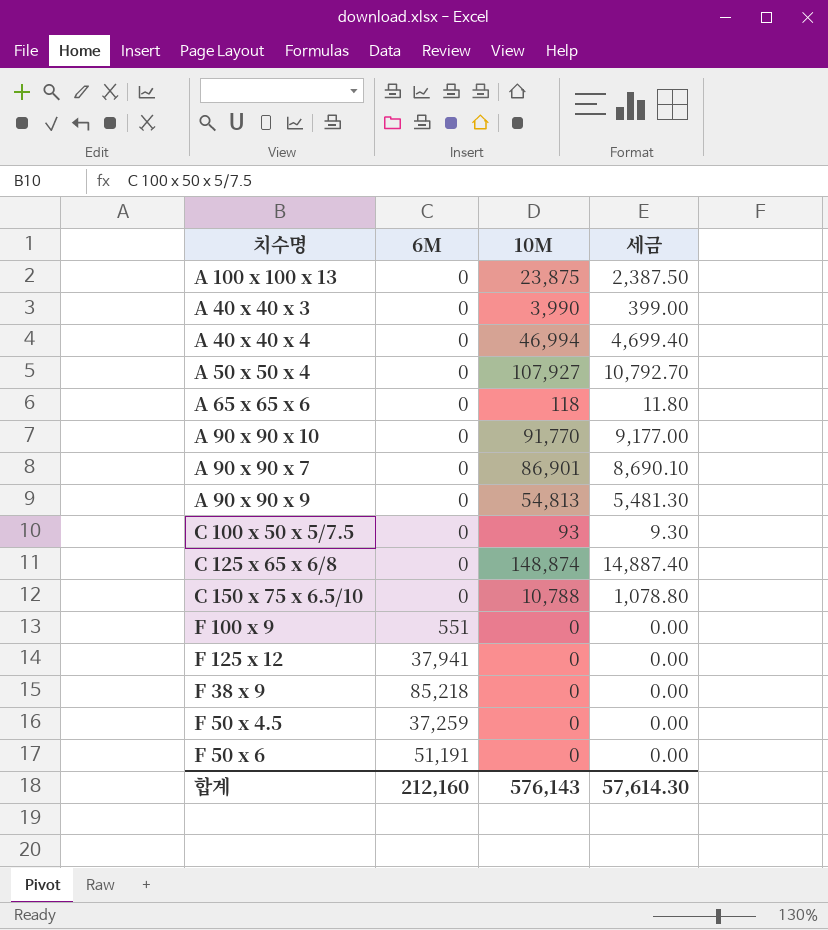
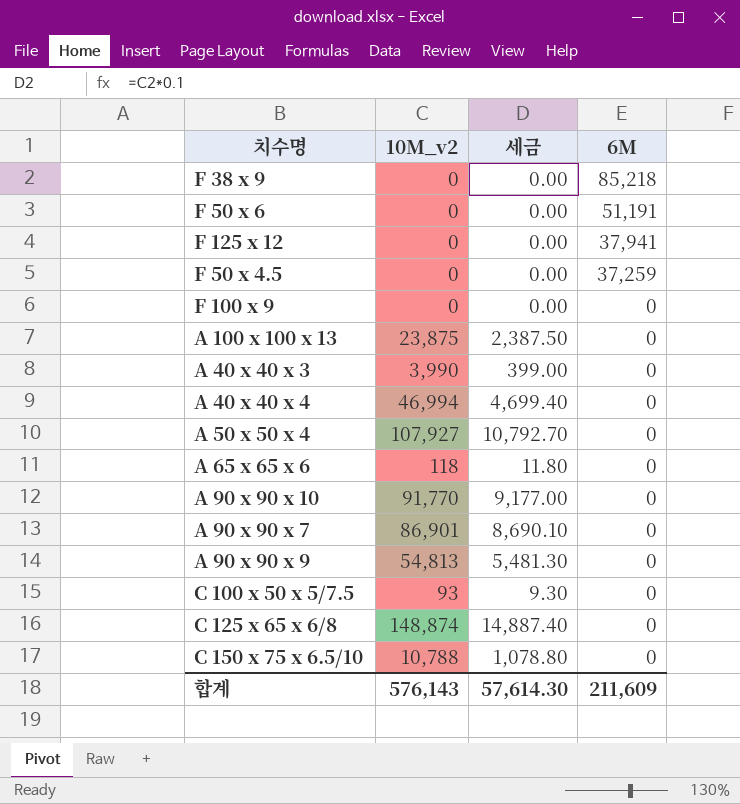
row order: none -> 6M descending
column name: 10M -> 10M_v2
column 6M | position: 2 -> 4
F 100 x 9 | 6M: 551 -> 0
합계 | 6M: 212,160 -> 211,609

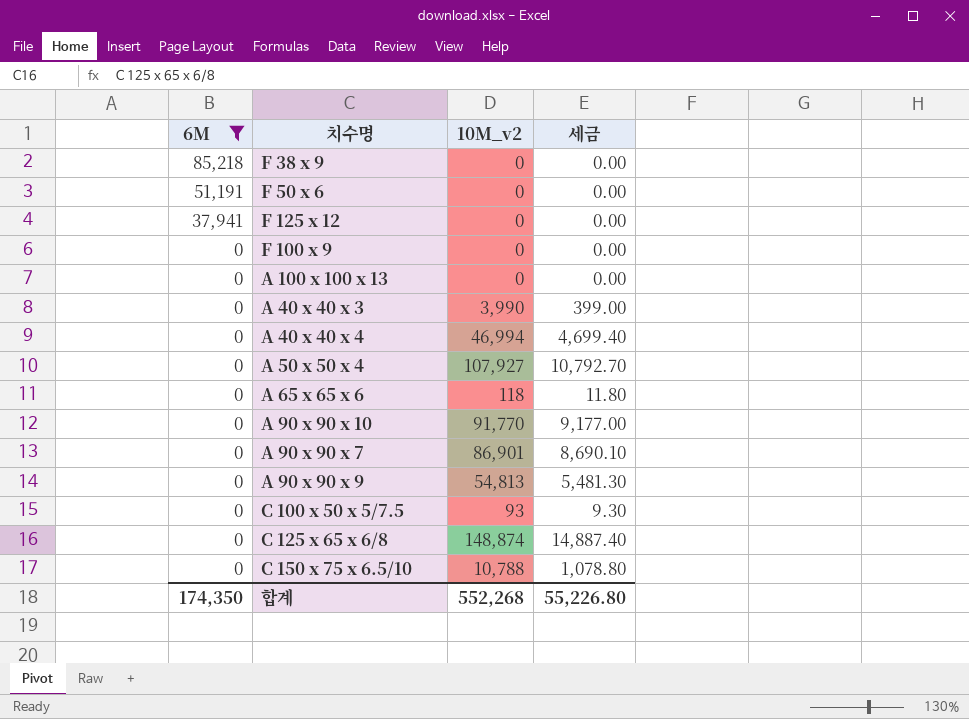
filter: none -> 6M != 37,259
column 6M | position: 4 -> 1
A 100 x 100 x 13 | 10M_v2: 23,875 -> 0
A 100 x 100 x 13 | 세금: 2,387.50 -> 0.00
합계 | 6M: 211,609 -> 174,350
합계 | 10M_v2: 576,143 -> 552,268
합계 | 세금: 57,614.30 -> 55,226.80

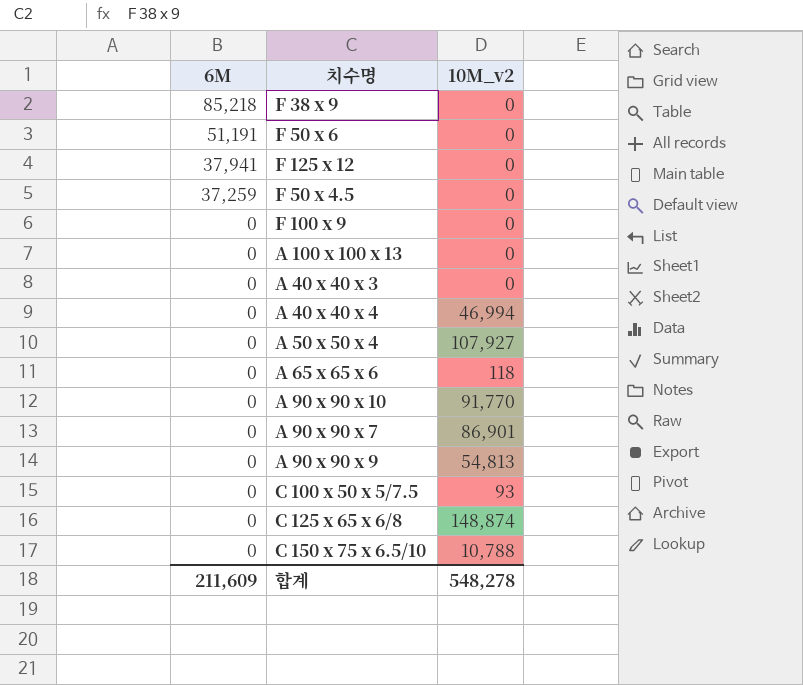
filter: 6M != 37,259 -> none
column 세금 | formula: [10M_v2] * 0.1 -> none
A 40 x 40 x 3 | 10M_v2: 3,990 -> 0
합계 | 6M: 174,350 -> 211,609
합계 | 10M_v2: 552,268 -> 548,278

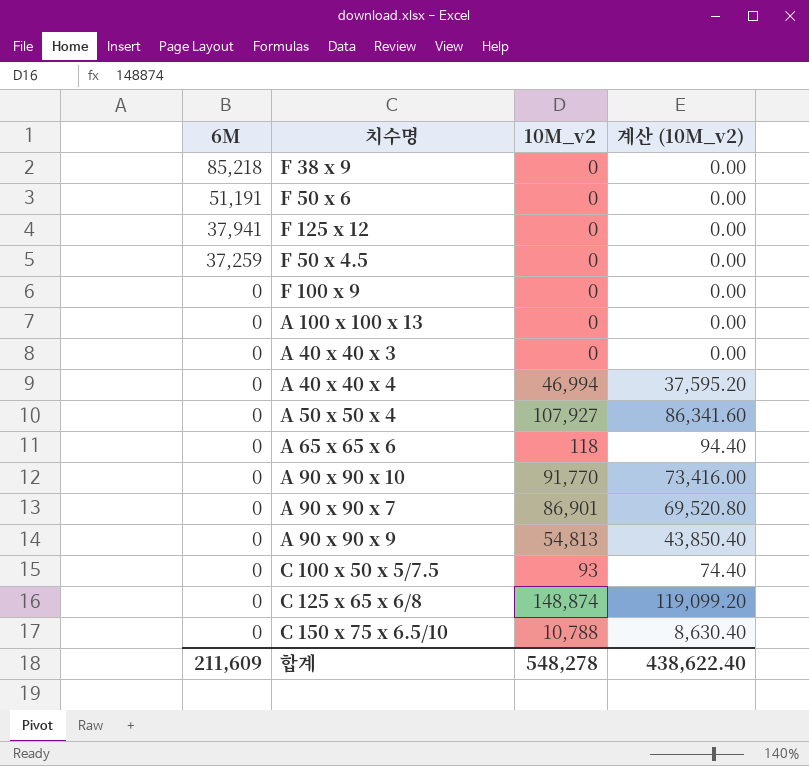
column 계산 (10M_v2) | formula: none -> [10M_v2] * 0.8

